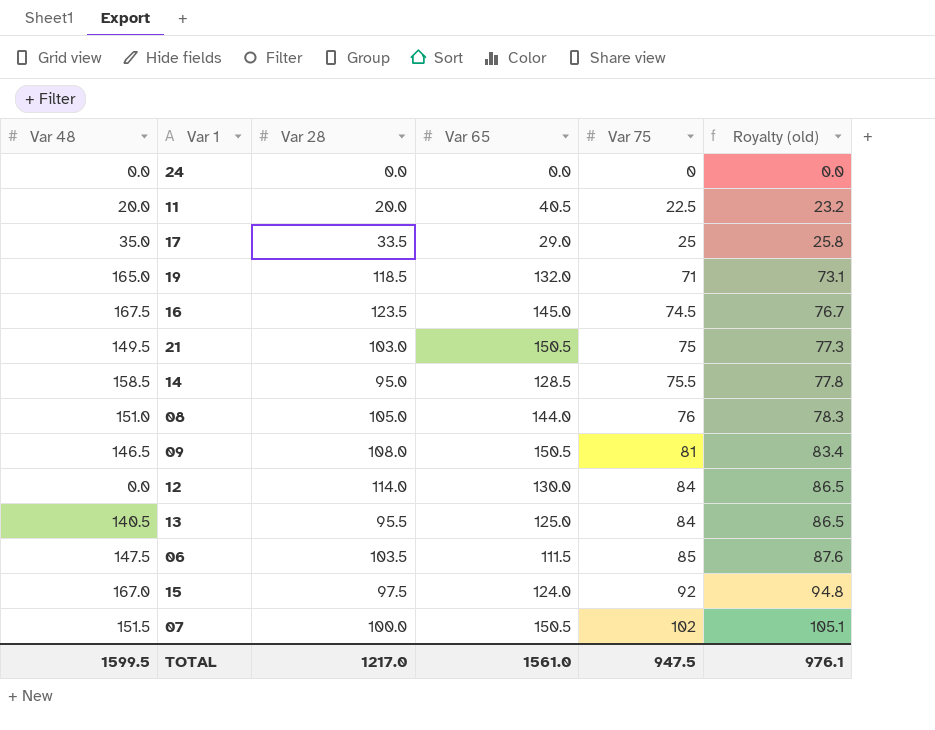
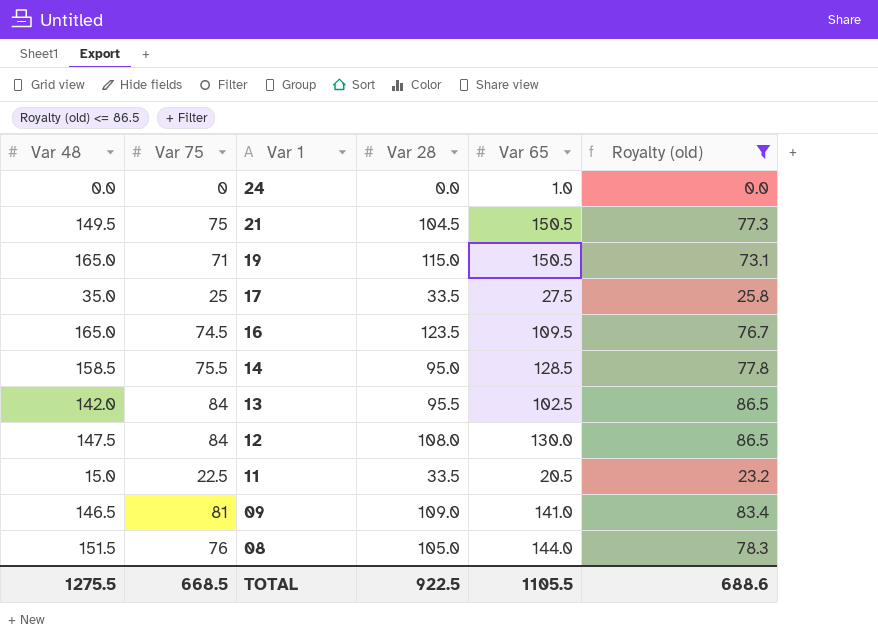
filter: none -> Royalty (old) <= 86.5
row order: Var 75 ascending -> Var 1 descending
column Var 75 | position: 5 -> 2
24 | Var 65: 0.0 -> 1.0
21 | Var 28: 103.0 -> 104.5
19 | Var 28: 118.5 -> 115.0
19 | Var 65: 132.0 -> 150.5
17 | Var 65: 29.0 -> 27.5
16 | Var 48: 167.5 -> 165.0
16 | Var 65: 145.0 -> 109.5
13 | Var 48: 140.5 -> 142.0
13 | Var 65: 125.0 -> 102.5
12 | Var 48: 0.0 -> 147.5
12 | Var 28: 114.0 -> 108.0
11 | Var 48: 20.0 -> 15.0
11 | Var 28: 20.0 -> 33.5
11 | Var 65: 40.5 -> 20.5
09 | Var 28: 108.0 -> 109.0
09 | Var 65: 150.5 -> 141.0
08 | Var 48: 151.0 -> 151.5
TOTAL | Var 48: 1599.5 -> 1275.5
TOTAL | Var 75: 947.5 -> 668.5
TOTAL | Var 28: 1217.0 -> 922.5
TOTAL | Var 65: 1561.0 -> 1105.5
TOTAL | Royalty (old): 976.1 -> 688.6

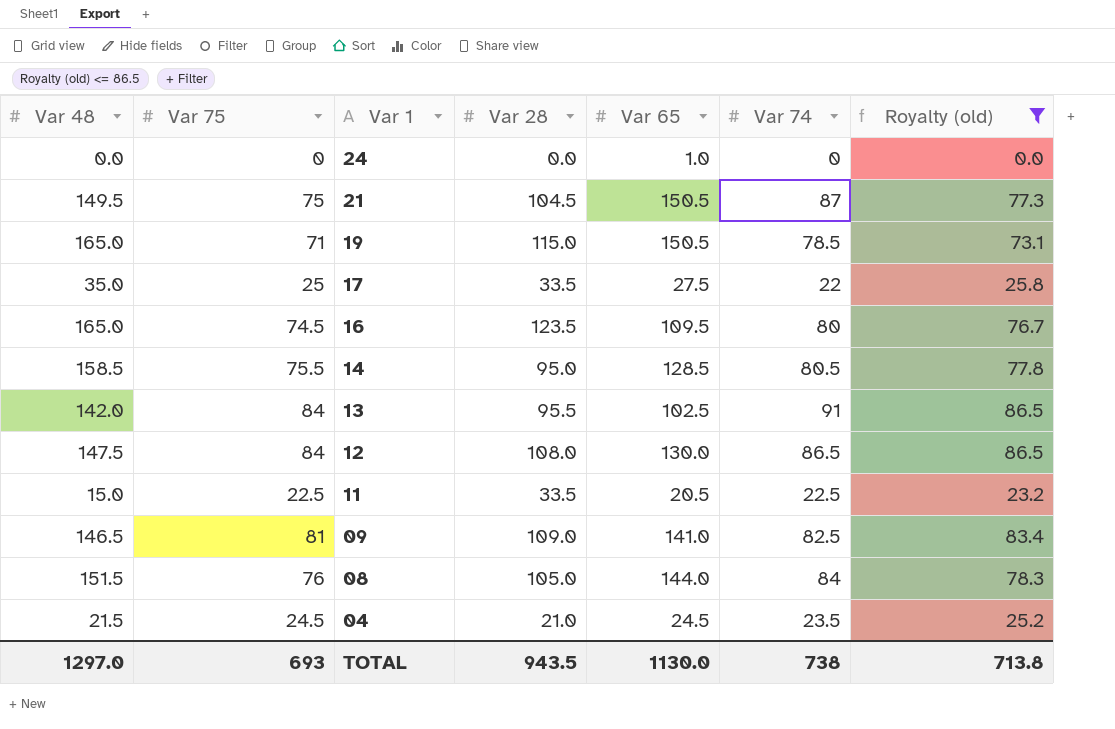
column Var 74 | position: none -> 6
row 04: none -> 21.5 | 24.5 | 21.0 | 24.5 | 23.5 | 25.2
TOTAL | Var 48: 1275.5 -> 1297.0
TOTAL | Var 75: 668.5 -> 693
TOTAL | Var 28: 922.5 -> 943.5
TOTAL | Var 65: 1105.5 -> 1130.0
TOTAL | Royalty (old): 688.6 -> 713.8

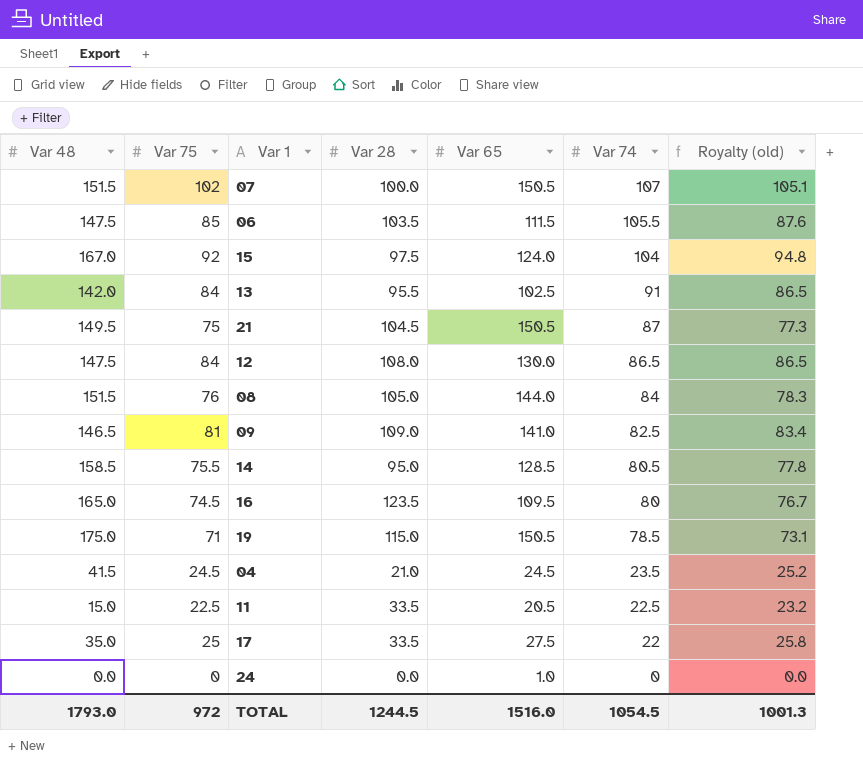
filter: Royalty (old) <= 86.5 -> none
row order: Var 1 descending -> Var 74 descending
19 | Var 48: 165.0 -> 175.0
04 | Var 48: 21.5 -> 41.5
TOTAL | Var 48: 1297.0 -> 1793.0
TOTAL | Var 75: 693 -> 972
TOTAL | Var 28: 943.5 -> 1244.5
TOTAL | Var 65: 1130.0 -> 1516.0
TOTAL | Var 74: 738 -> 1054.5
TOTAL | Royalty (old): 713.8 -> 1001.3

